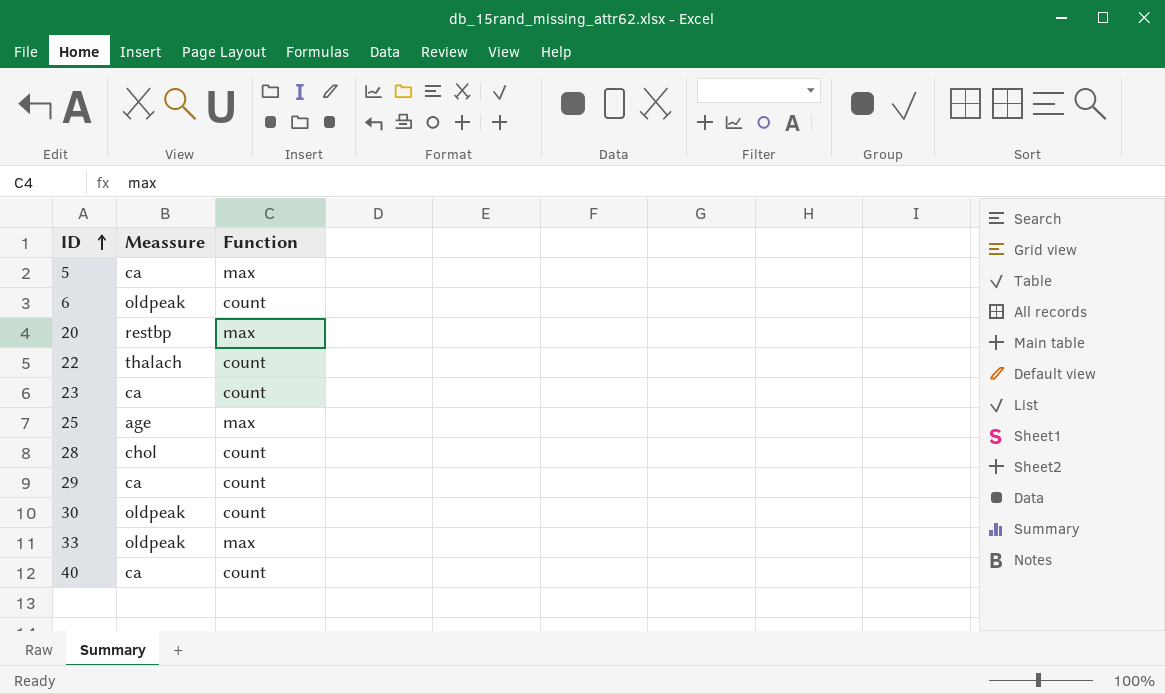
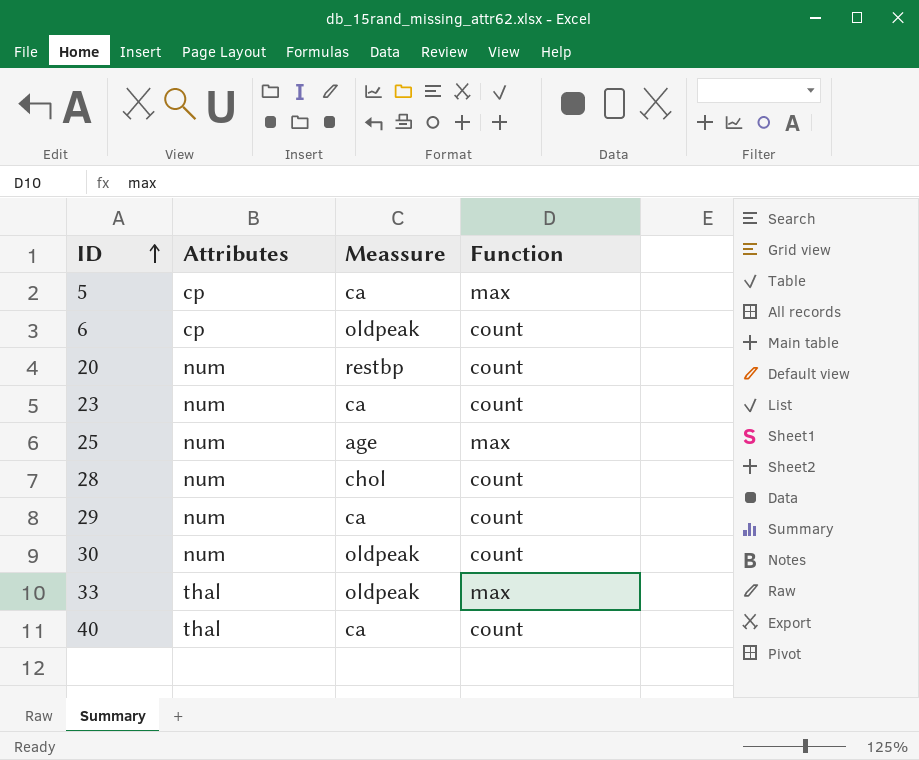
column Attributes | position: none -> 2
row 22: thalach | count -> none
20 | Function: max -> count

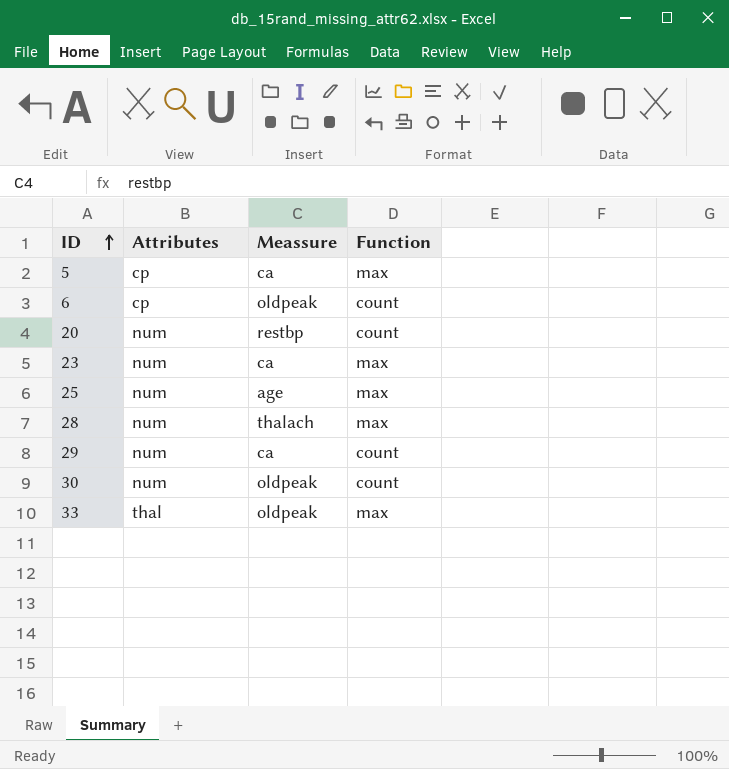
row 40: thal | ca | count -> none
23 | Function: count -> max
28 | Meassure: chol -> thalach
28 | Function: count -> max

